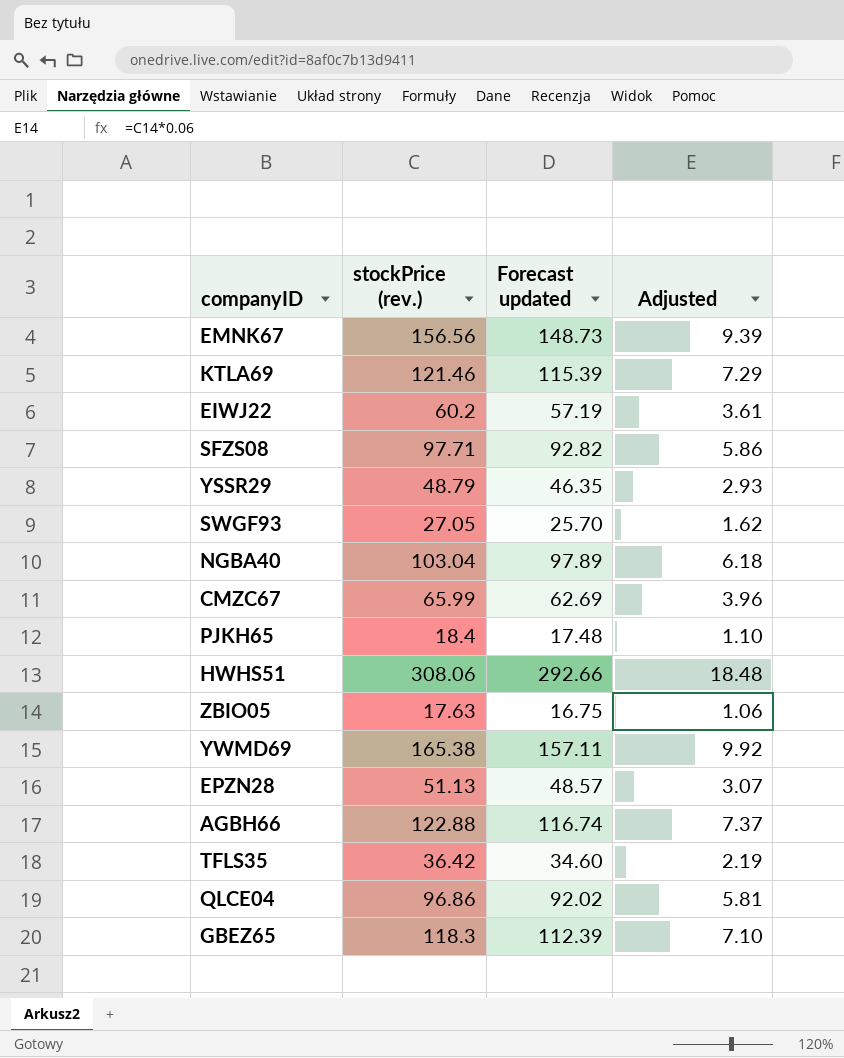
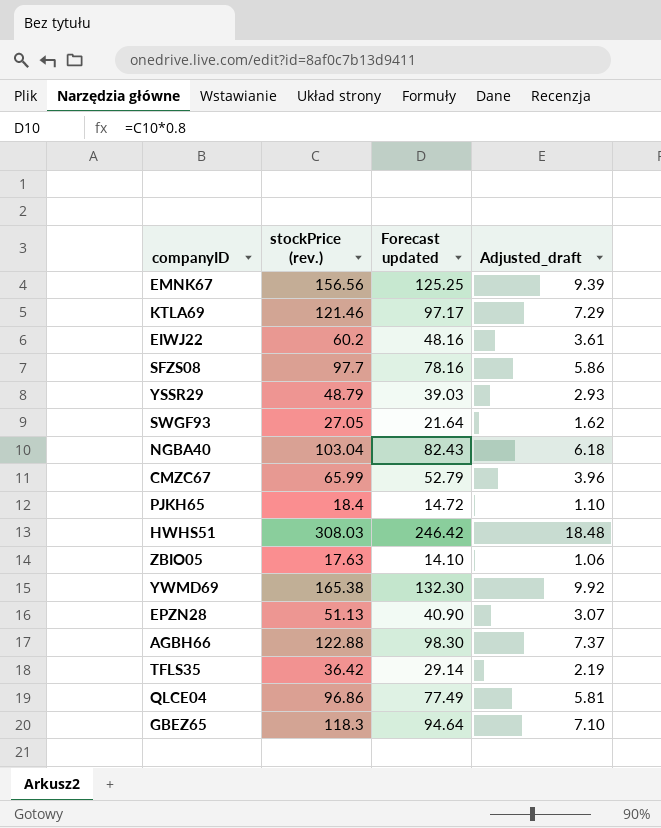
column Forecast updated | formula: [stockPrice (rev.)] * 0.95 -> [stockPrice (rev.)] * 0.8
column name: Adjusted -> Adjusted_draft
SFZS08 | stockPrice (rev.): 97.71 -> 97.7
HWHS51 | stockPrice (rev.): 308.06 -> 308.03

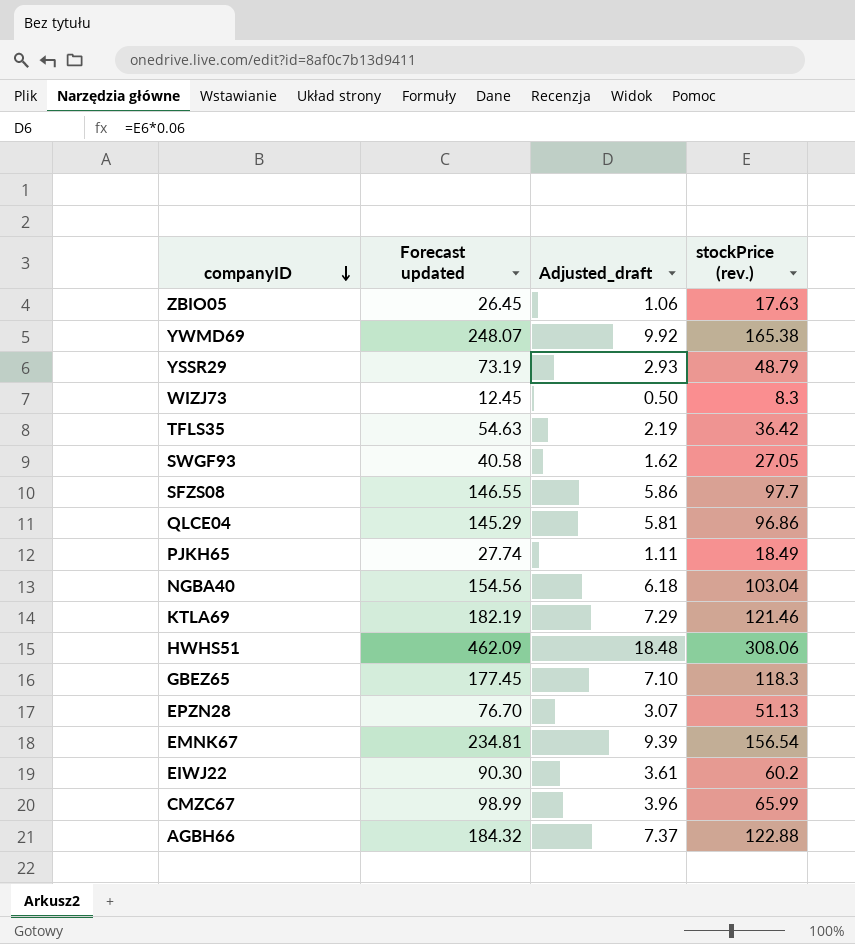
row order: none -> companyID descending
column Forecast updated | formula: [stockPrice (rev.)] * 0.8 -> [stockPrice (rev.)] * 1.5
column stockPrice (rev.) | position: 2 -> 4
row WIZJ73: none -> 12.45 | 0.50 | 8.3
PJKH65 | Adjusted_draft: 1.10 -> 1.11
PJKH65 | stockPrice (rev.): 18.4 -> 18.49
HWHS51 | stockPrice (rev.): 308.03 -> 308.06
EMNK67 | stockPrice (rev.): 156.56 -> 156.54

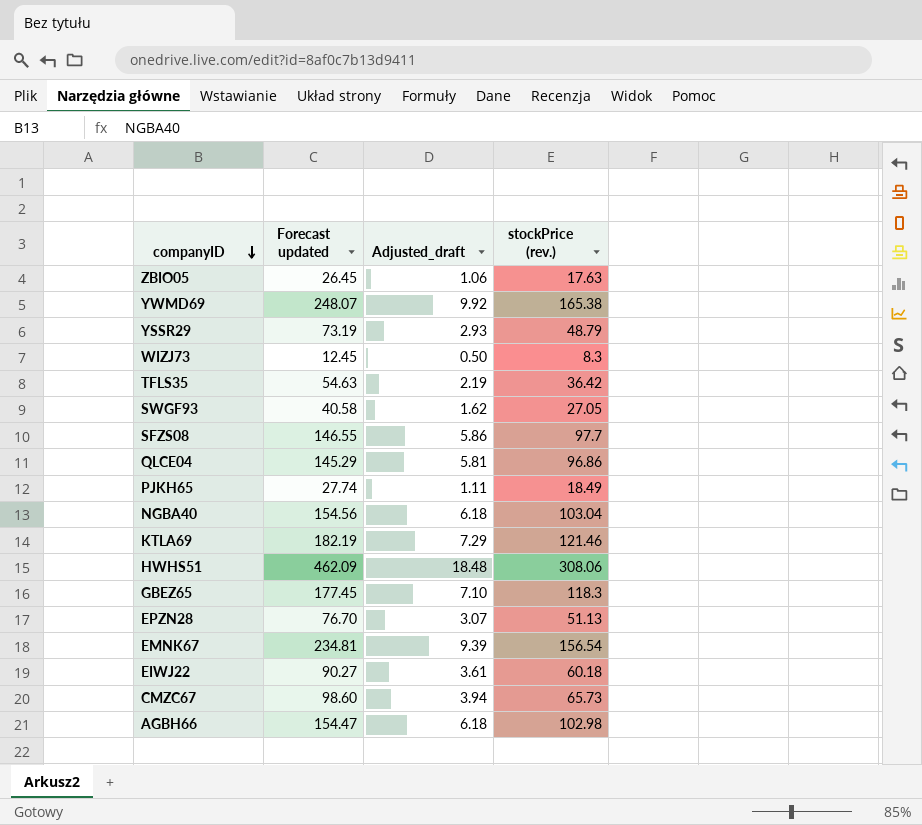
EIWJ22 | Forecast updated: 90.30 -> 90.27
EIWJ22 | stockPrice (rev.): 60.2 -> 60.18
CMZC67 | Forecast updated: 98.99 -> 98.60
CMZC67 | Adjusted_draft: 3.96 -> 3.94
CMZC67 | stockPrice (rev.): 65.99 -> 65.73
AGBH66 | Forecast updated: 184.32 -> 154.47
AGBH66 | Adjusted_draft: 7.37 -> 6.18
AGBH66 | stockPrice (rev.): 122.88 -> 102.98

